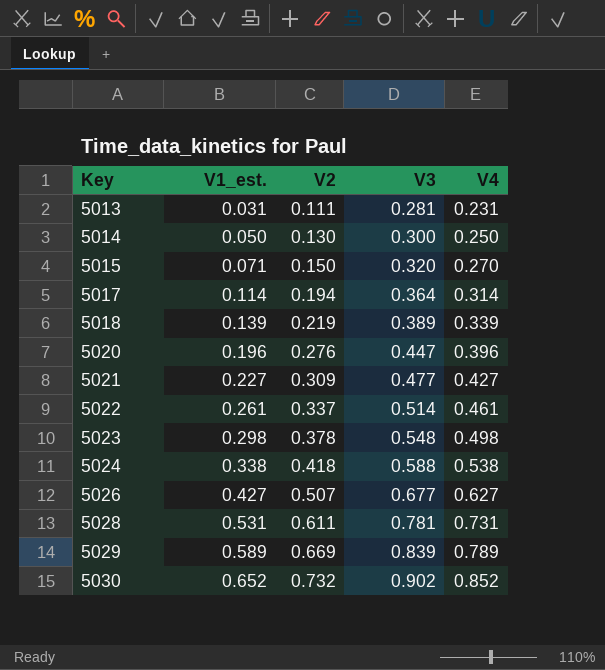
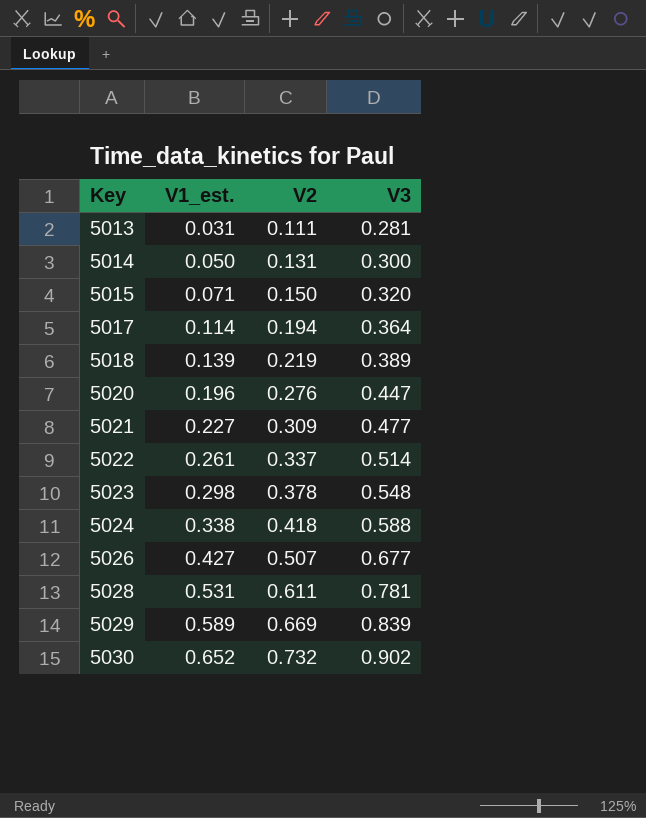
column V4 | position: 5 -> none
5014 | V2: 0.130 -> 0.131

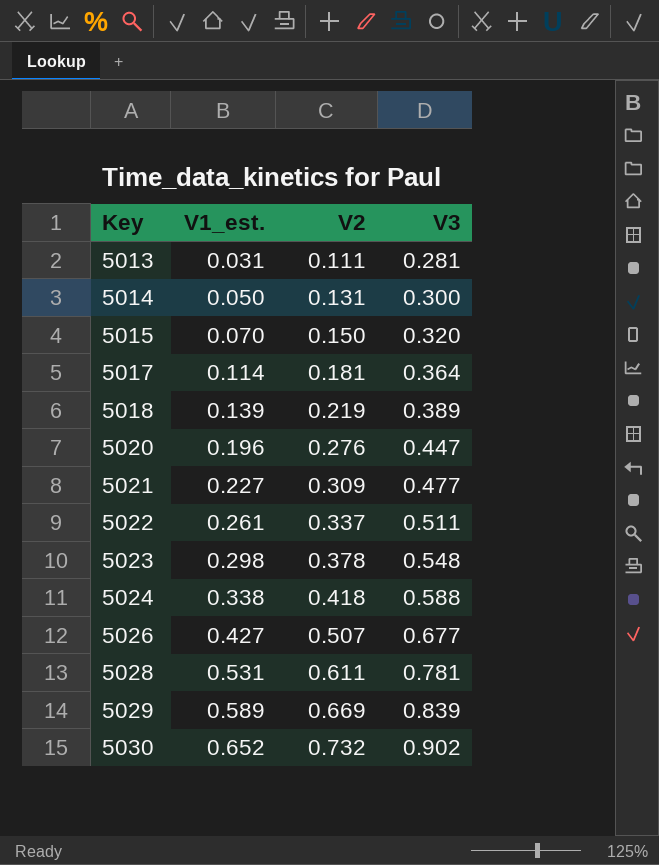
5015 | V1_est.: 0.071 -> 0.070
5017 | V2: 0.194 -> 0.181
5022 | V3: 0.514 -> 0.511

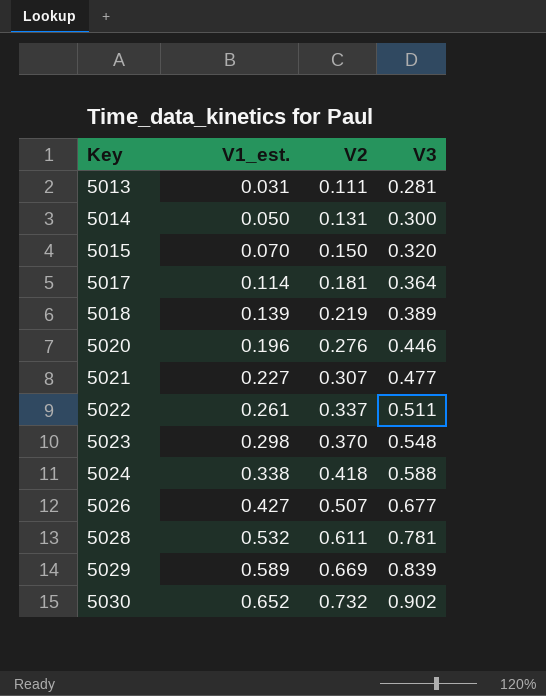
5020 | V3: 0.447 -> 0.446
5021 | V2: 0.309 -> 0.307
5023 | V2: 0.378 -> 0.370
5028 | V1_est.: 0.531 -> 0.532

